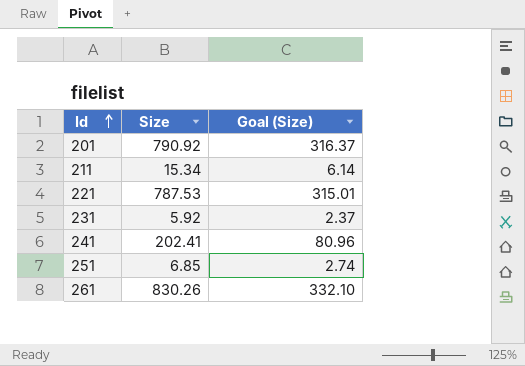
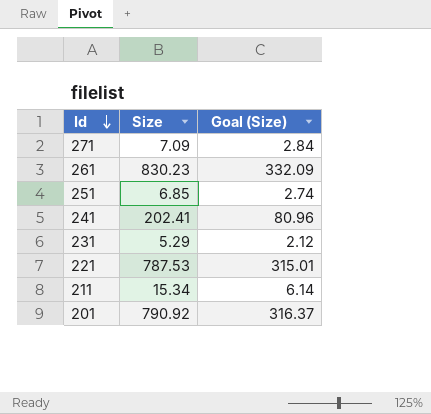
row order: Id ascending -> Id descending
row 271: none -> 7.09 | 2.84
261 | Size: 830.26 -> 830.23
261 | Goal (Size): 332.10 -> 332.09
231 | Size: 5.92 -> 5.29
231 | Goal (Size): 2.37 -> 2.12

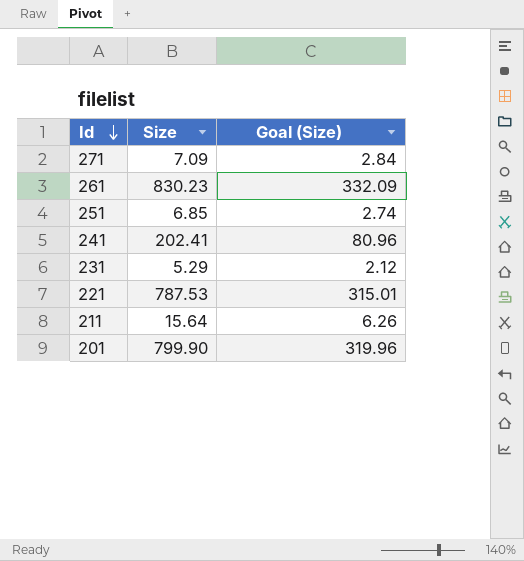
211 | Size: 15.34 -> 15.64
211 | Goal (Size): 6.14 -> 6.26
201 | Size: 790.92 -> 799.90
201 | Goal (Size): 316.37 -> 319.96

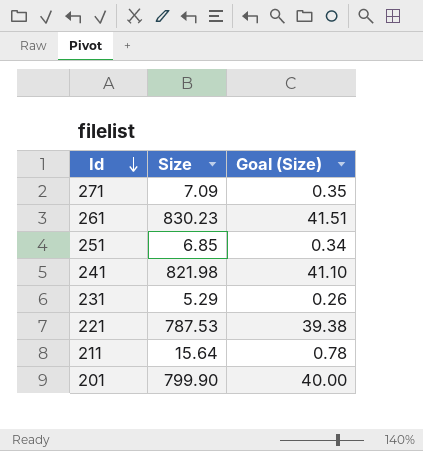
column Goal (Size) | formula: [Size] * 0.4 -> [Size] * 0.05
241 | Size: 202.41 -> 821.98

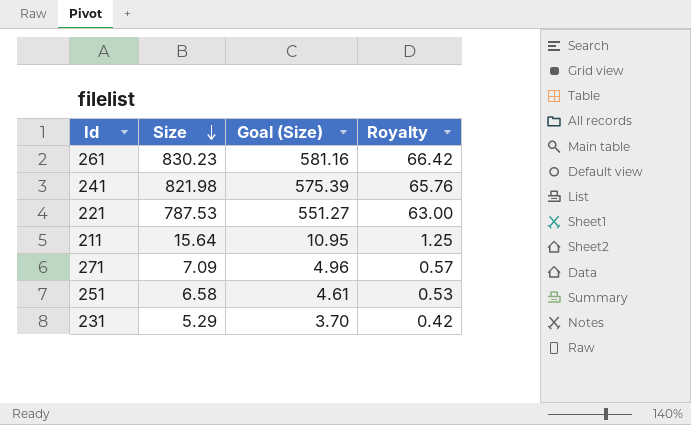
row order: Id descending -> Size descending
column Goal (Size) | formula: [Size] * 0.05 -> [Size] * 0.7
column Royalty | formula: none -> [Size] * 0.08
row 201: 799.90 | 40.00 -> none
251 | Size: 6.85 -> 6.58

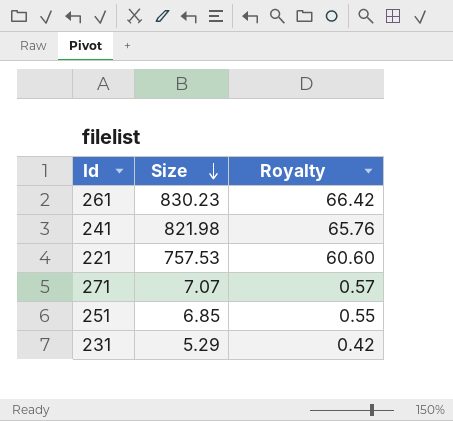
column Goal (Size) | formula: [Size] * 0.7 -> none
row 211: 15.64 | 10.95 | 1.25 -> none
221 | Size: 787.53 -> 757.53
221 | Royalty: 63.00 -> 60.60
271 | Size: 7.09 -> 7.07
251 | Size: 6.58 -> 6.85
251 | Royalty: 0.53 -> 0.55

